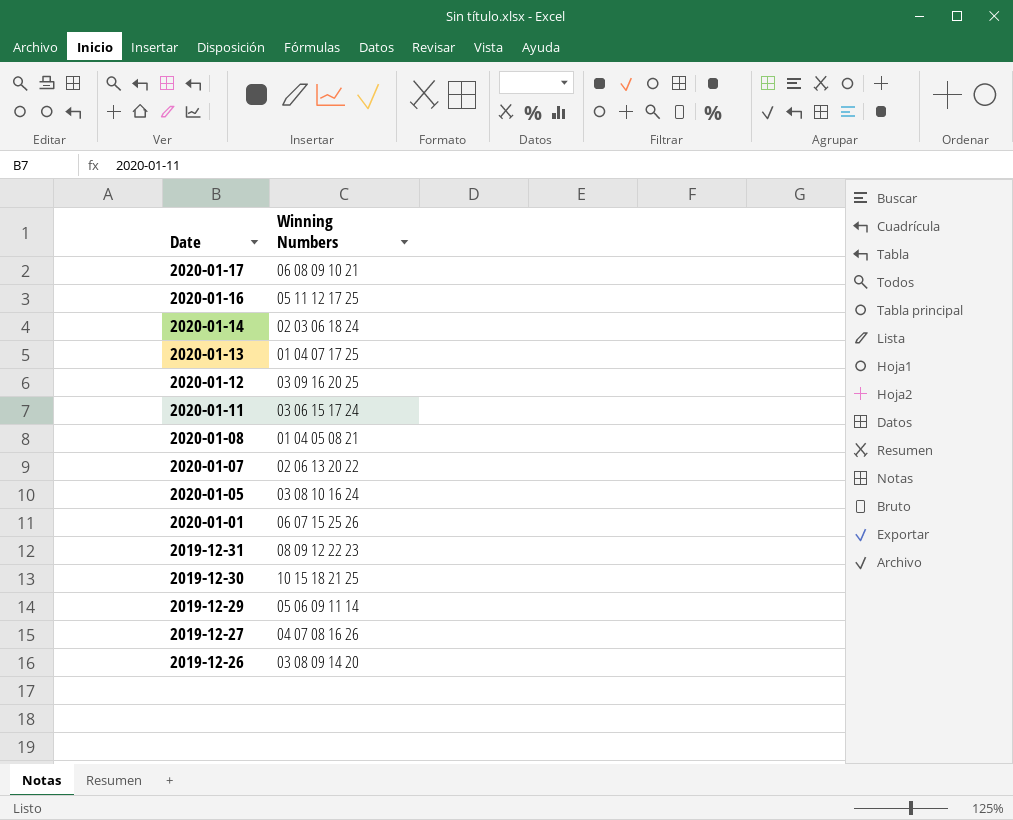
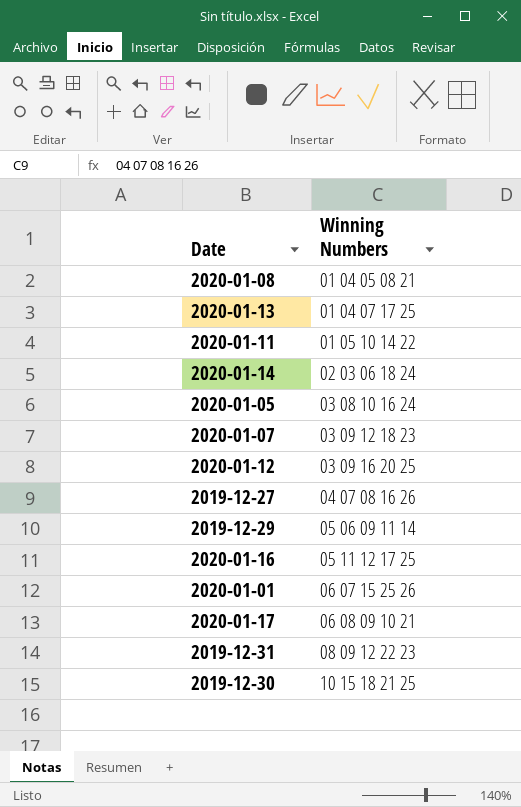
row order: Date descending -> Winning Numbers ascending
row 2019-12-26: 03 08 09 14 20 -> none
2020-01-11 | Winning Numbers: 03 06 15 17 24 -> 01 05 10 14 22
2020-01-07 | Winning Numbers: 02 06 13 20 22 -> 03 09 12 18 23

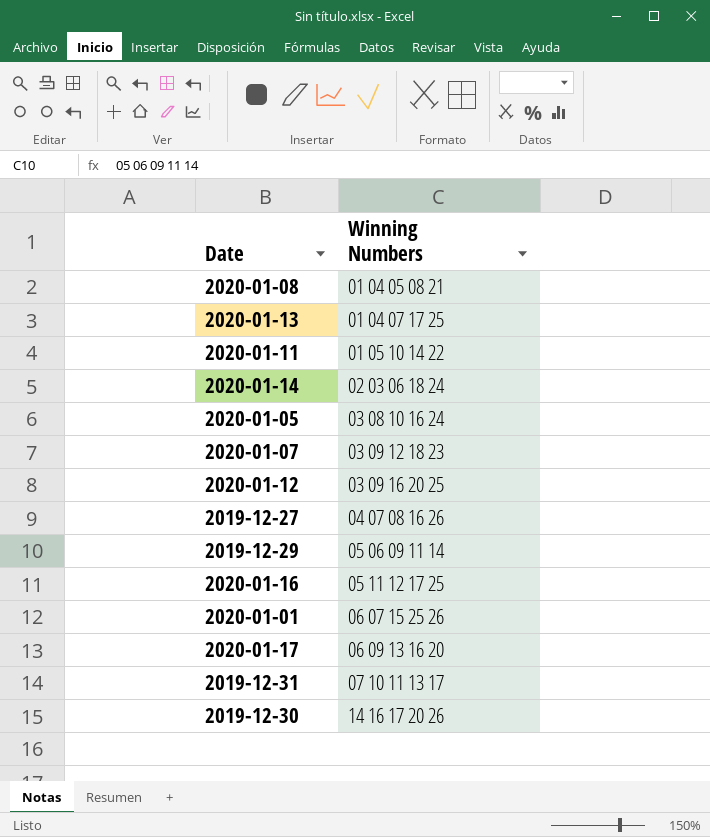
2020-01-17 | Winning Numbers: 06 08 09 10 21 -> 06 09 13 16 20
2019-12-31 | Winning Numbers: 08 09 12 22 23 -> 07 10 11 13 17
2019-12-30 | Winning Numbers: 10 15 18 21 25 -> 14 16 17 20 26

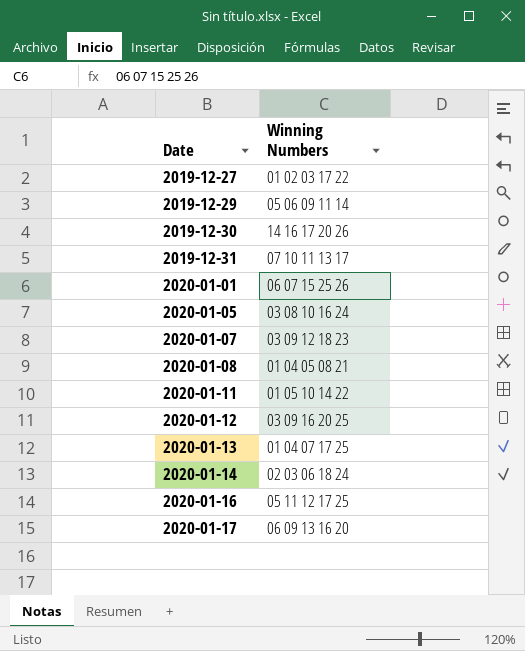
row order: Winning Numbers ascending -> Date ascending
2019-12-27 | Winning Numbers: 04 07 08 16 26 -> 01 02 03 17 22

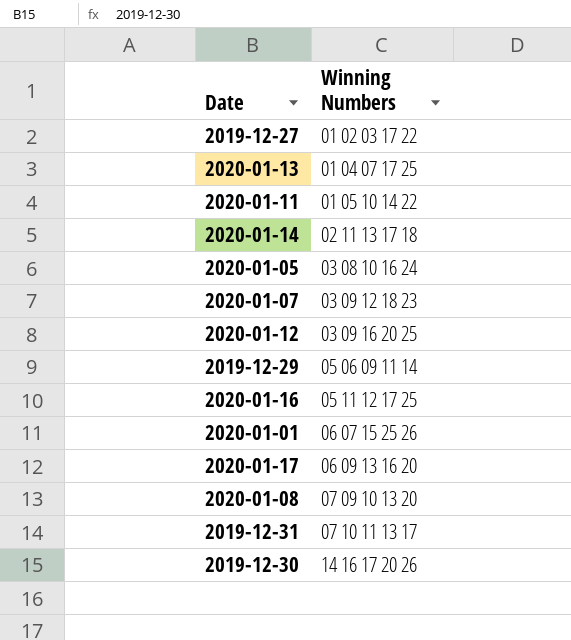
row order: Date ascending -> Winning Numbers ascending
2020-01-14 | Winning Numbers: 02 03 06 18 24 -> 02 11 13 17 18
2020-01-08 | Winning Numbers: 01 04 05 08 21 -> 07 09 10 13 20

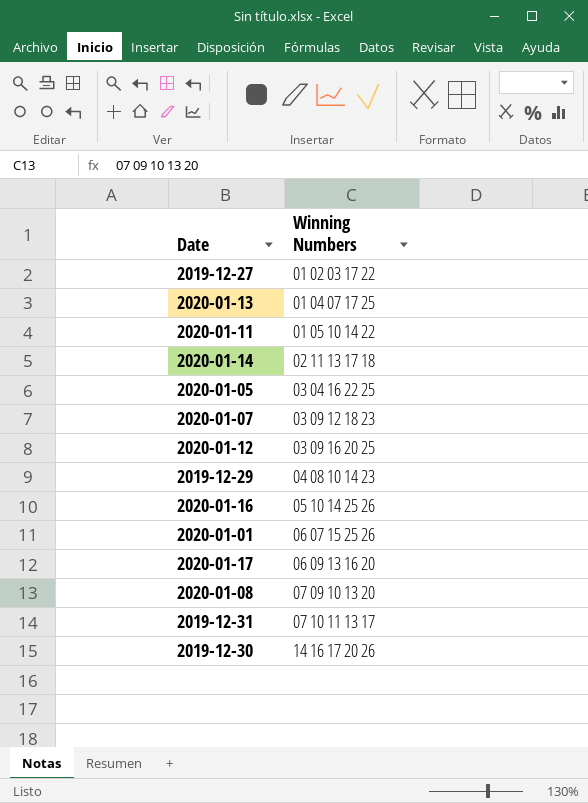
2020-01-05 | Winning Numbers: 03 08 10 16 24 -> 03 04 16 22 25
2019-12-29 | Winning Numbers: 05 06 09 11 14 -> 04 08 10 14 23
2020-01-16 | Winning Numbers: 05 11 12 17 25 -> 05 10 14 25 26

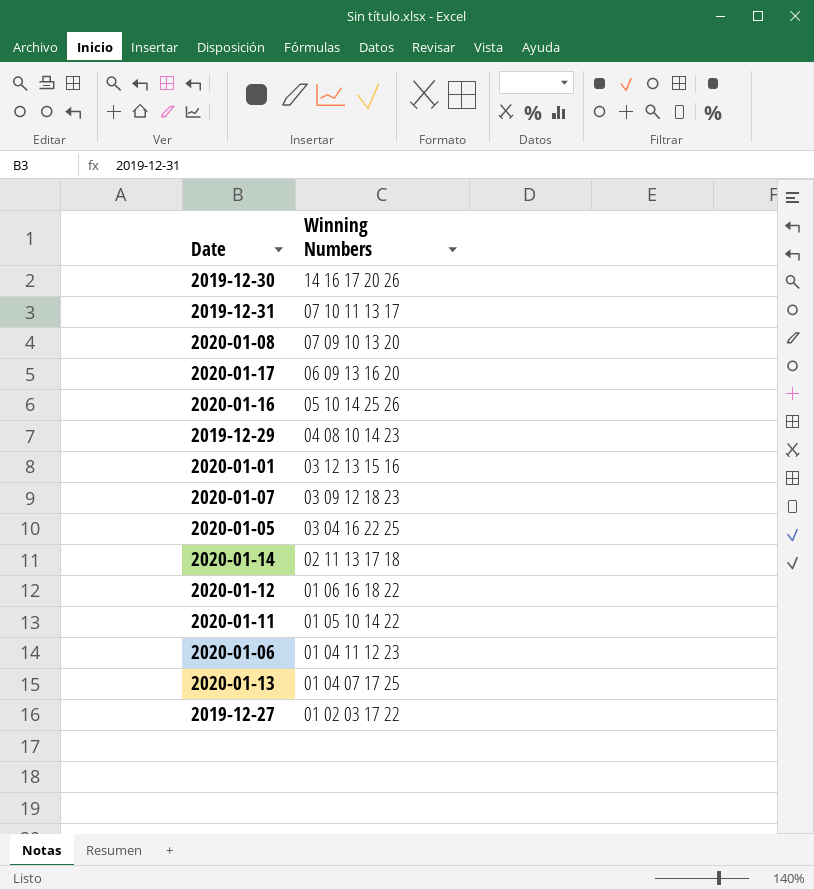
row order: Winning Numbers ascending -> Winning Numbers descending
2020-01-01 | Winning Numbers: 06 07 15 25 26 -> 03 12 13 15 16
2020-01-12 | Winning Numbers: 03 09 16 20 25 -> 01 06 16 18 22
row 2020-01-06: none -> 01 04 11 12 23

